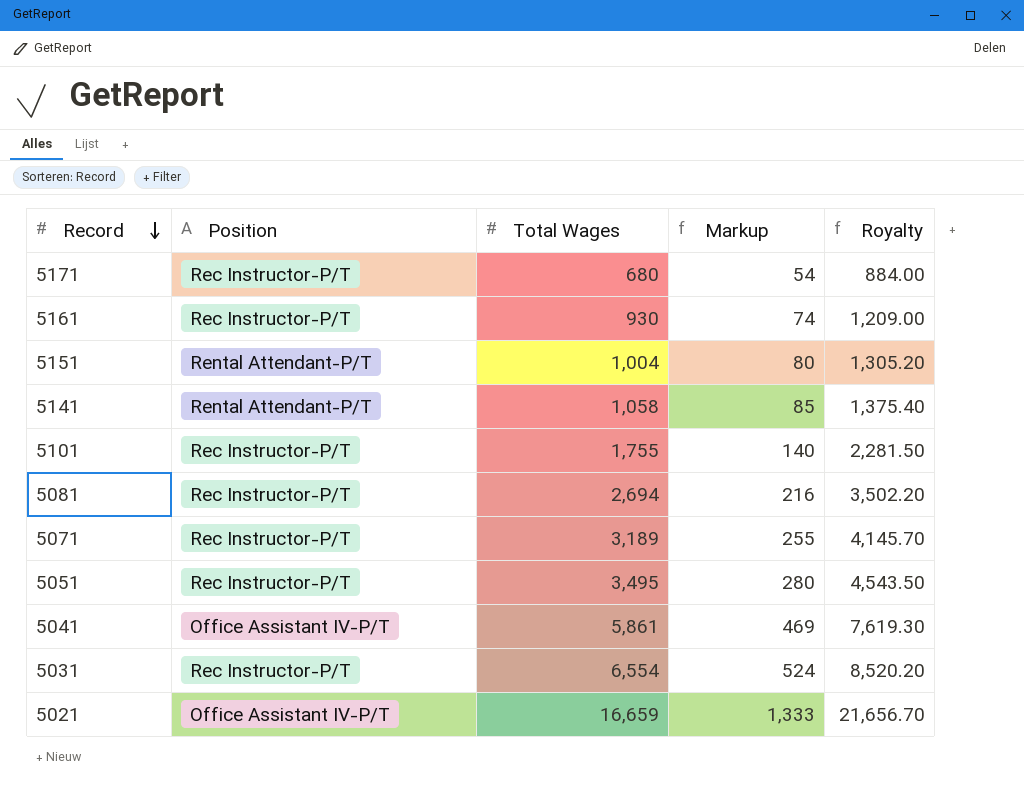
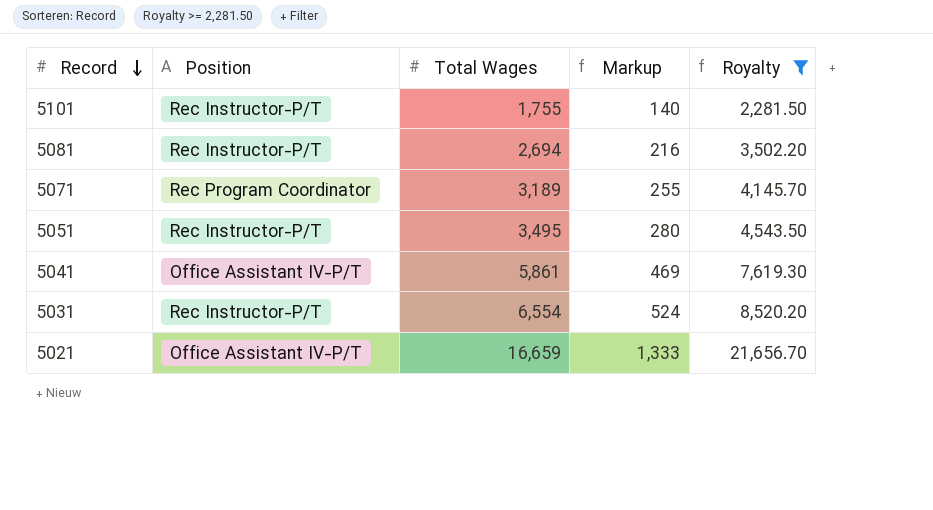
filter: none -> Royalty >= 2,281.50
5071 | Position: Rec Instructor-P/T -> Rec Program Coordinator

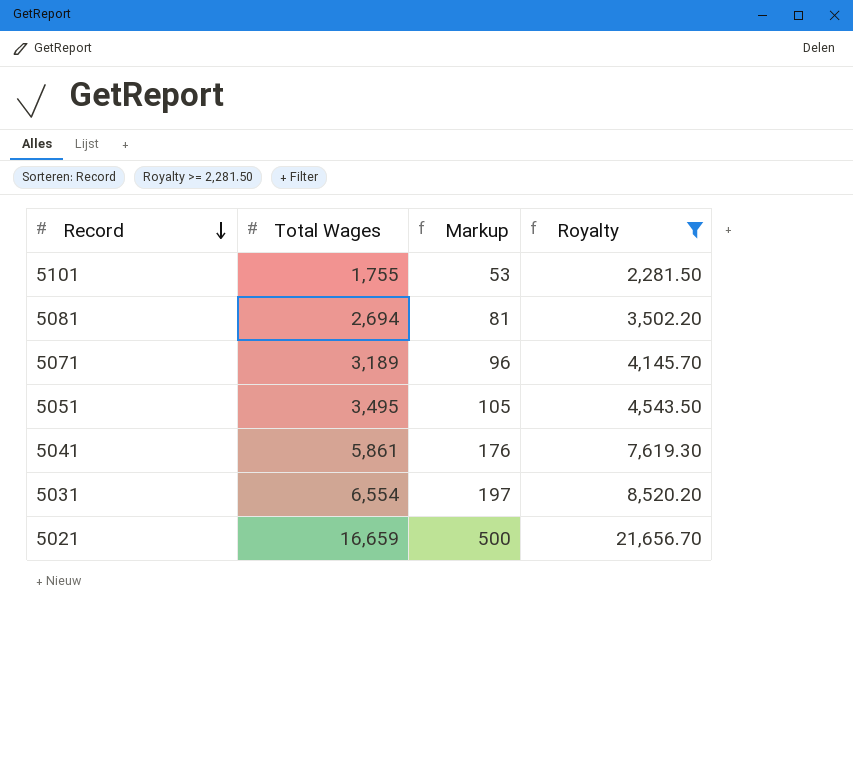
column Position | position: 2 -> none
column Markup | formula: [Total Wages] * 0.08 -> [Total Wages] * 0.03

